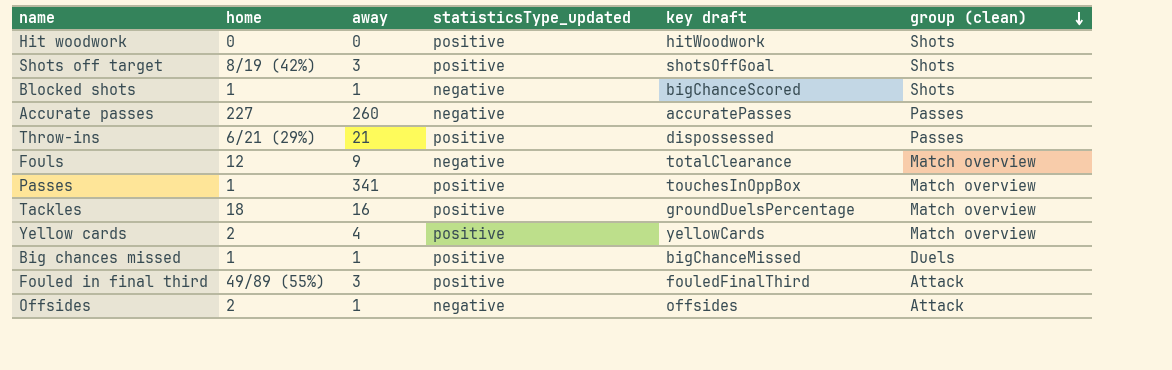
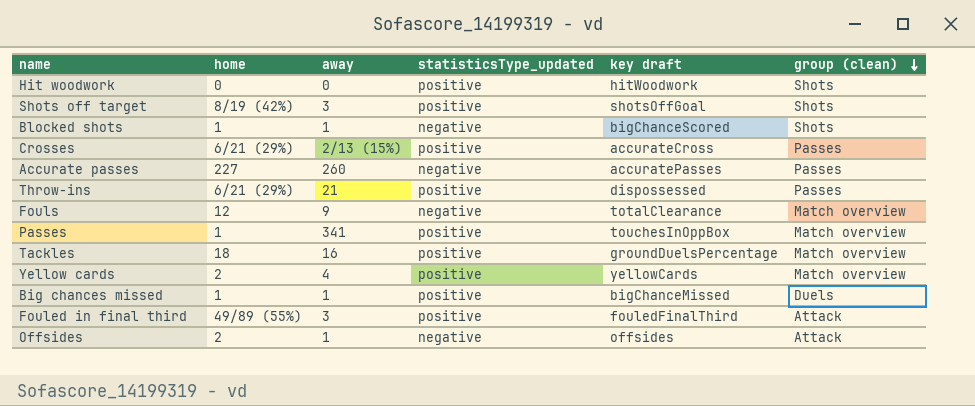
row Crosses: none -> 6/21 (29%) | 2/13 (15%) | positive | accurateCross | Passes

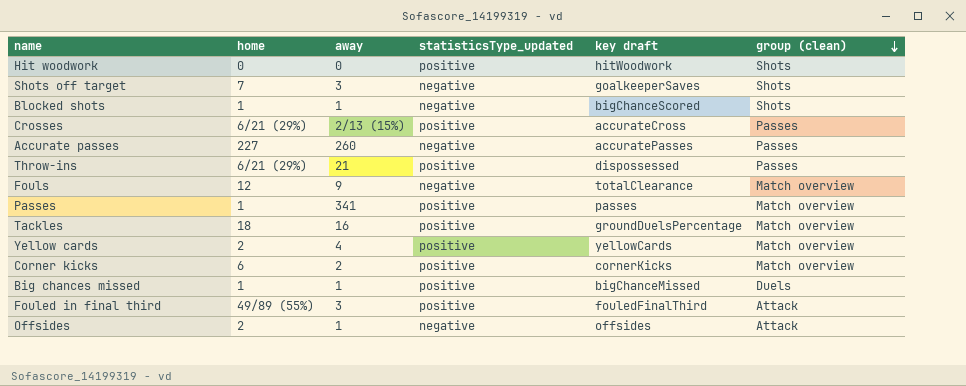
Shots off target | home: 8/19 (42%) -> 7
Shots off target | statisticsType_updated: positive -> negative
Shots off target | key draft: shotsOffGoal -> goalkeeperSaves
Passes | key draft: touchesInOppBox -> passes
row Corner kicks: none -> 6 | 2 | positive | cornerKicks | Match overview

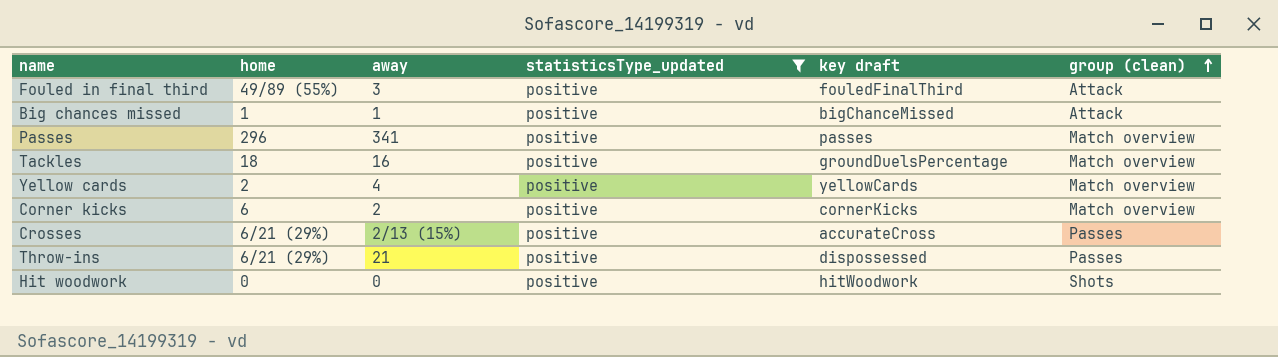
filter: none -> statisticsType_updated = positive
row order: group (clean) descending -> group (clean) ascending
Big chances missed | group (clean): Duels -> Attack
Passes | home: 1 -> 296

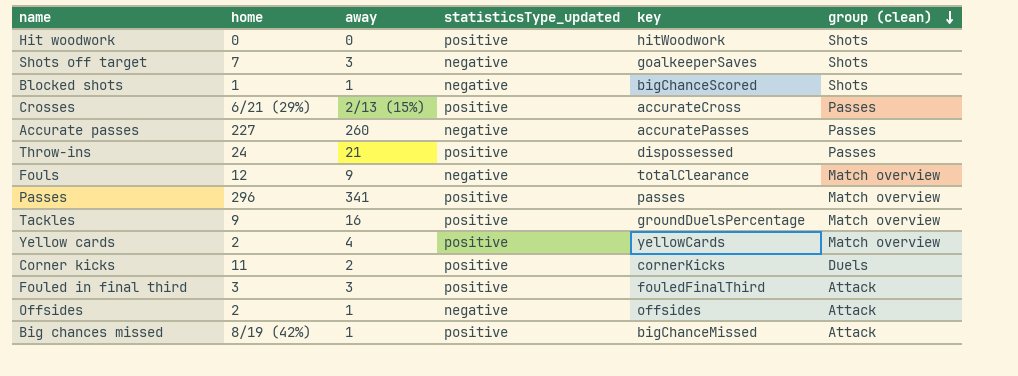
filter: statisticsType_updated = positive -> none
row order: group (clean) ascending -> group (clean) descending
column name: key draft -> key
Throw-ins | home: 6/21 (29%) -> 24
Tackles | home: 18 -> 9
Corner kicks | home: 6 -> 11
Corner kicks | group (clean): Match overview -> Duels
Fouled in final third | home: 49/89 (55%) -> 3
Big chances missed | home: 1 -> 8/19 (42%)

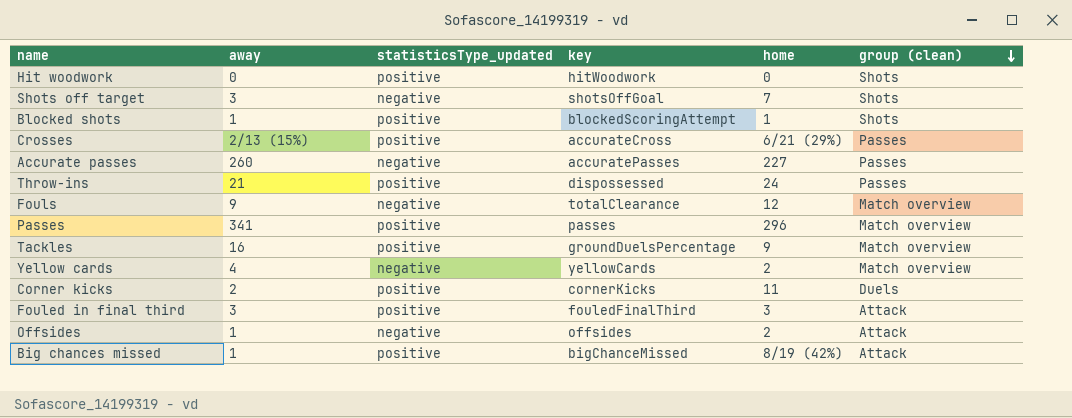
column home | position: 2 -> 5
Shots off target | key: goalkeeperSaves -> shotsOffGoal
Blocked shots | statisticsType_updated: negative -> positive
Blocked shots | key: bigChanceScored -> blockedScoringAttempt
Yellow cards | statisticsType_updated: positive -> negative

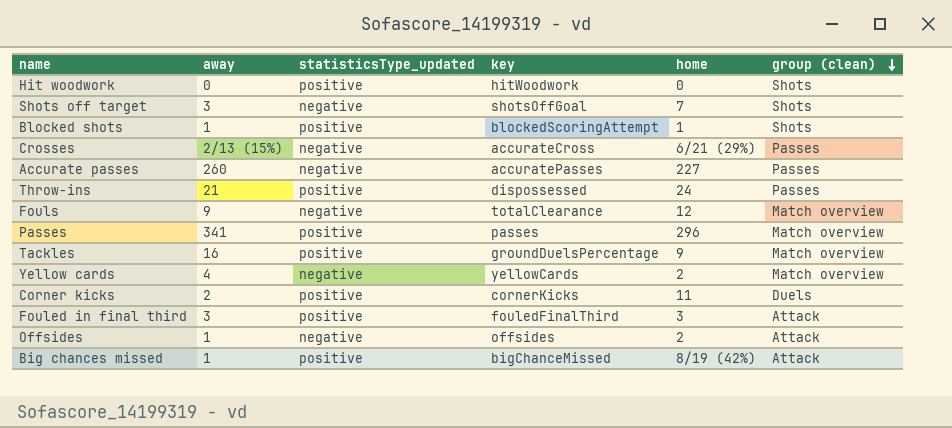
Crosses | statisticsType_updated: positive -> negative

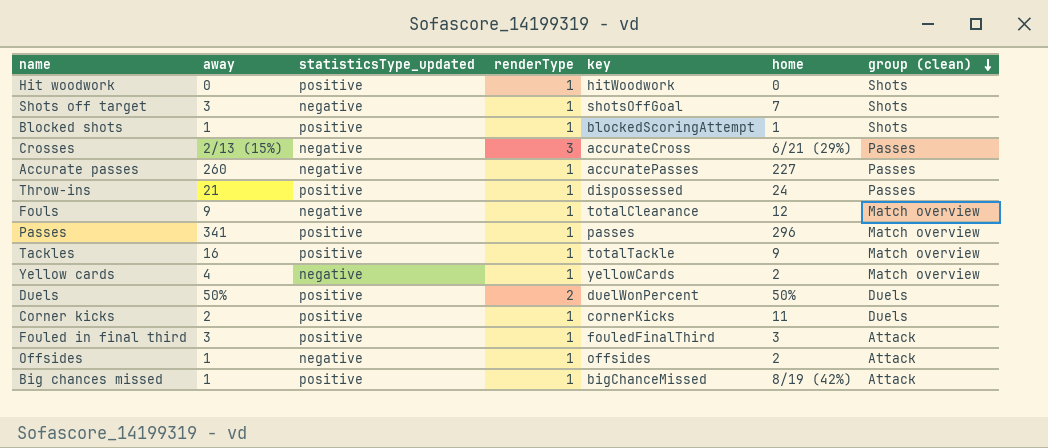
column renderType | position: none -> 4
Tackles | key: groundDuelsPercentage -> totalTackle
row Duels: none -> 50% | positive | 2 | duelWonPercent | 50% | Duels

